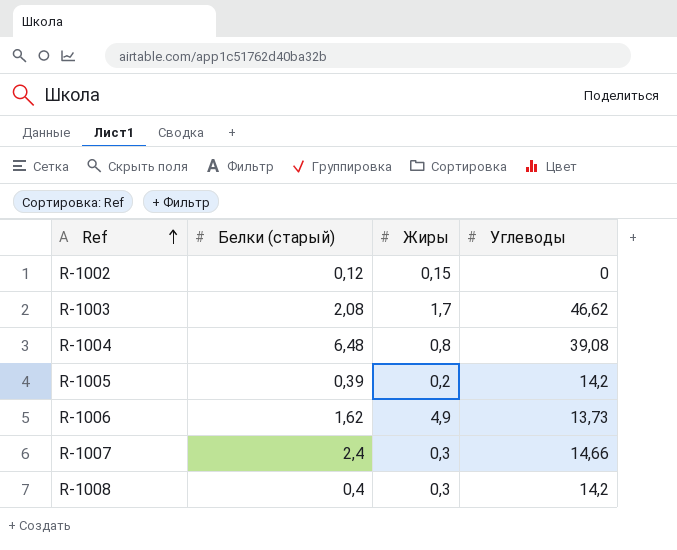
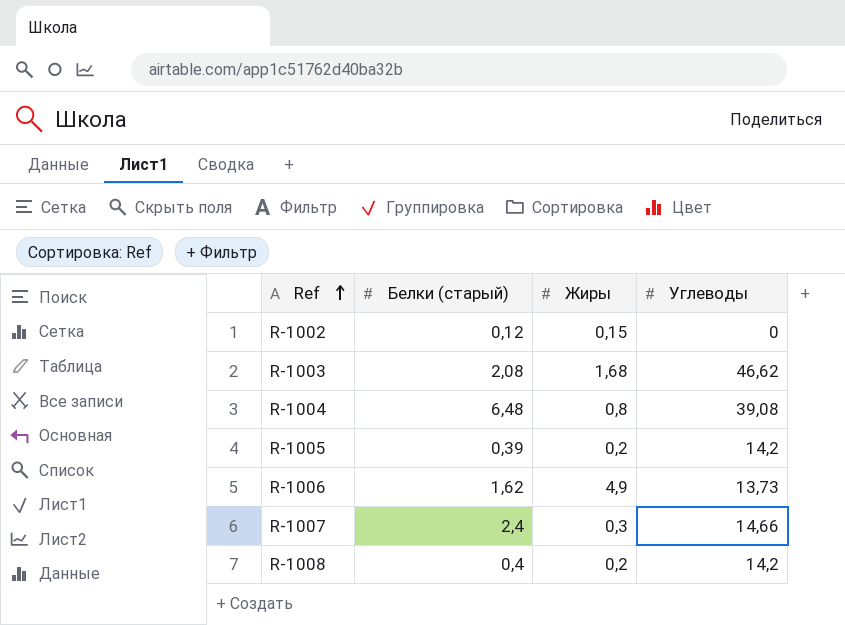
R-1003 | Жиры: 1,7 -> 1,68
R-1008 | Жиры: 0,3 -> 0,2

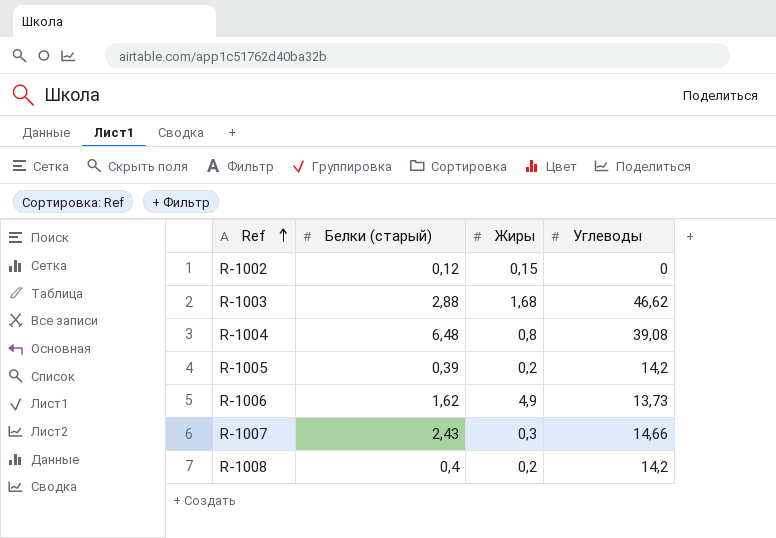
R-1003 | Белки (старый): 2,08 -> 2,88
R-1007 | Белки (старый): 2,4 -> 2,43

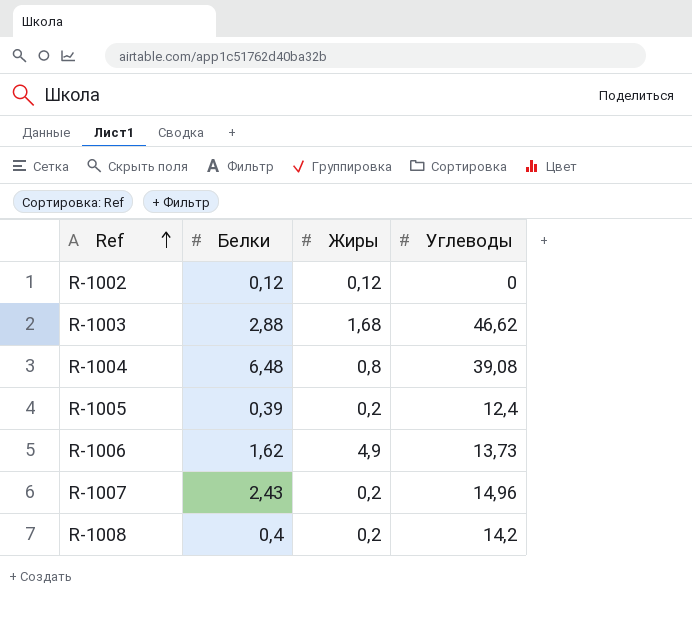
column name: Белки (старый) -> Белки
R-1002 | Жиры: 0,15 -> 0,12
R-1005 | Углеводы: 14,2 -> 12,4
R-1007 | Жиры: 0,3 -> 0,2
R-1007 | Углеводы: 14,66 -> 14,96

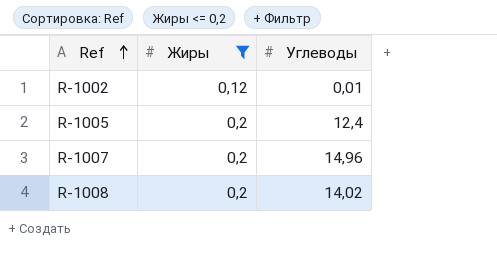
filter: none -> Жиры <= 0,2
column Белки | position: 2 -> none
R-1002 | Углеводы: 0 -> 0,01
R-1008 | Углеводы: 14,2 -> 14,02

